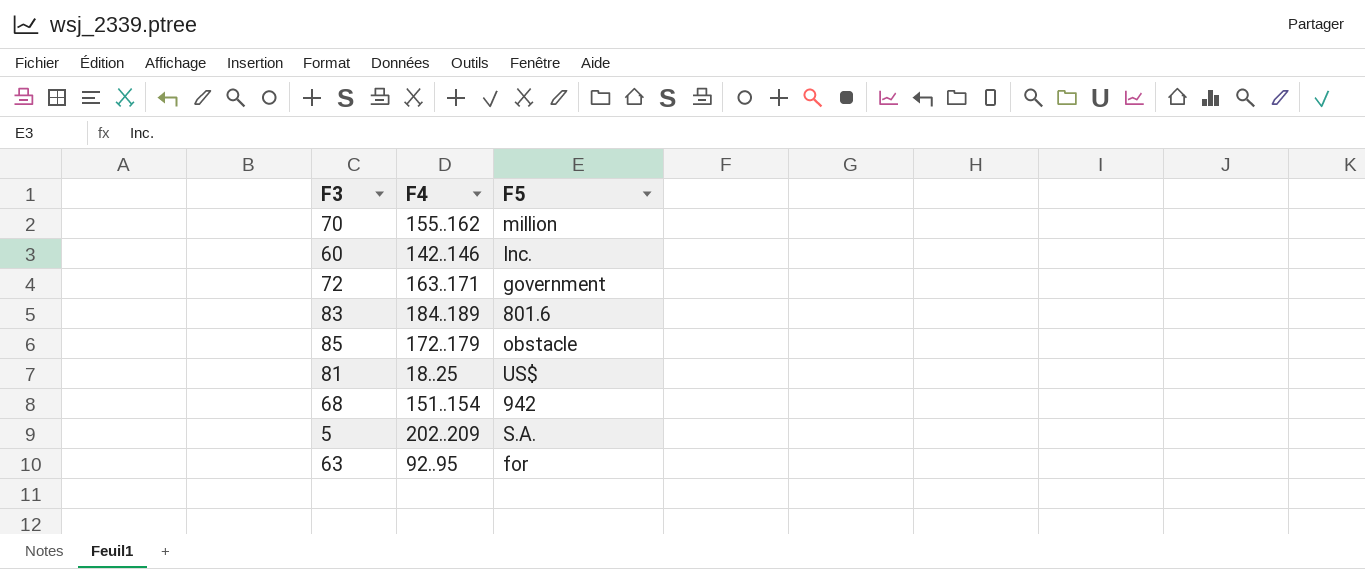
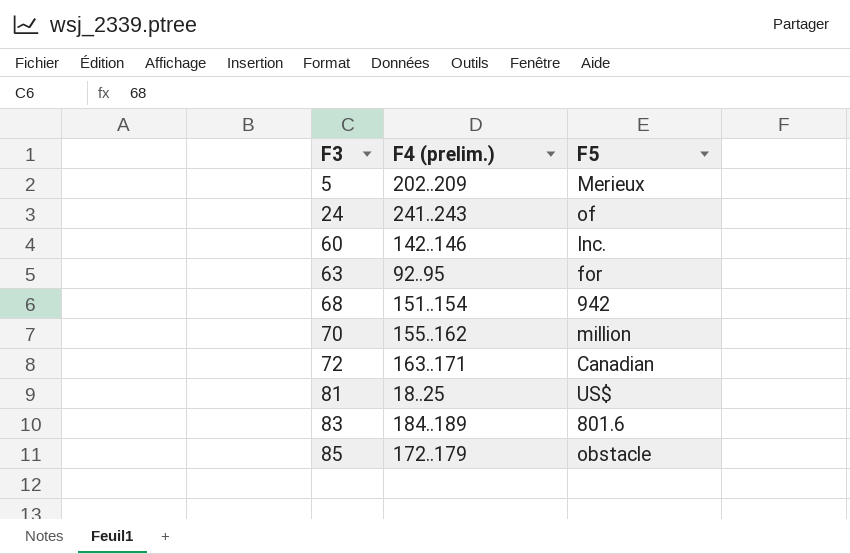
row order: none -> F3 ascending
column name: F4 -> F4 (prelim.)
5 | F5: S.A. -> Merieux
row 24: none -> 241..243 | of
72 | F5: government -> Canadian

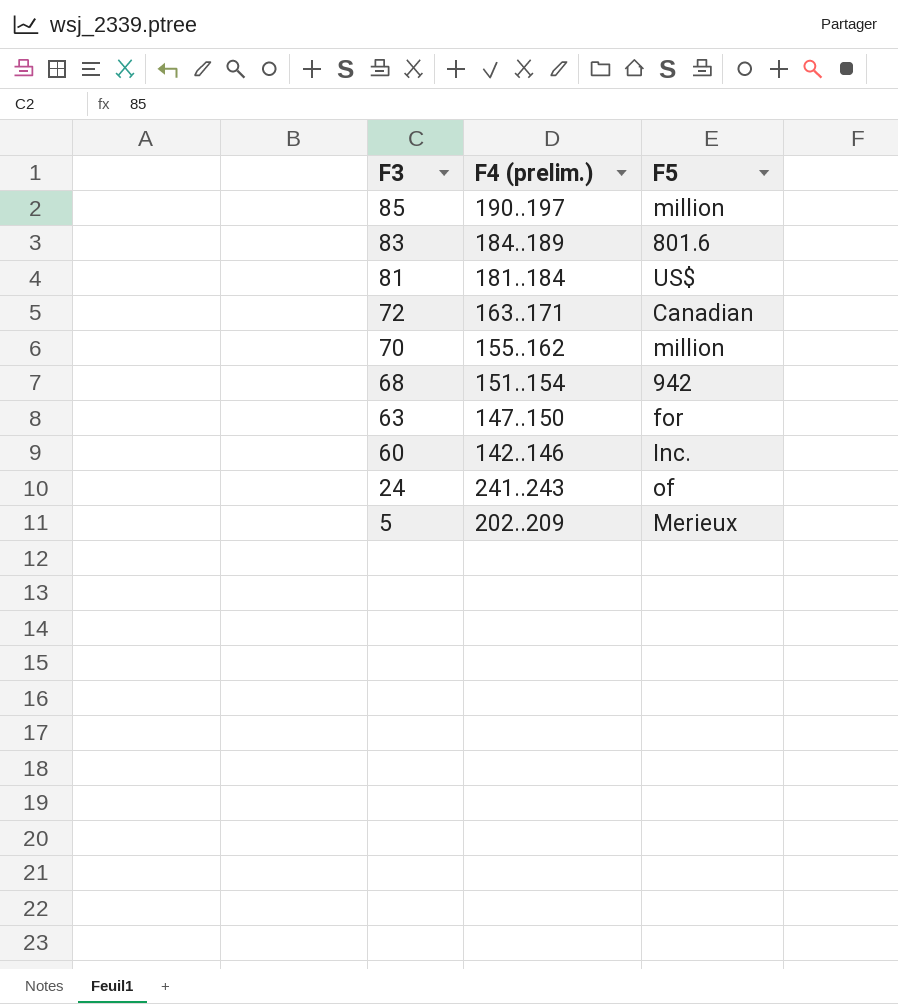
row order: F3 ascending -> F3 descending
85 | F4 (prelim.): 172..179 -> 190..197
85 | F5: obstacle -> million
81 | F4 (prelim.): 18..25 -> 181..184
63 | F4 (prelim.): 92..95 -> 147..150

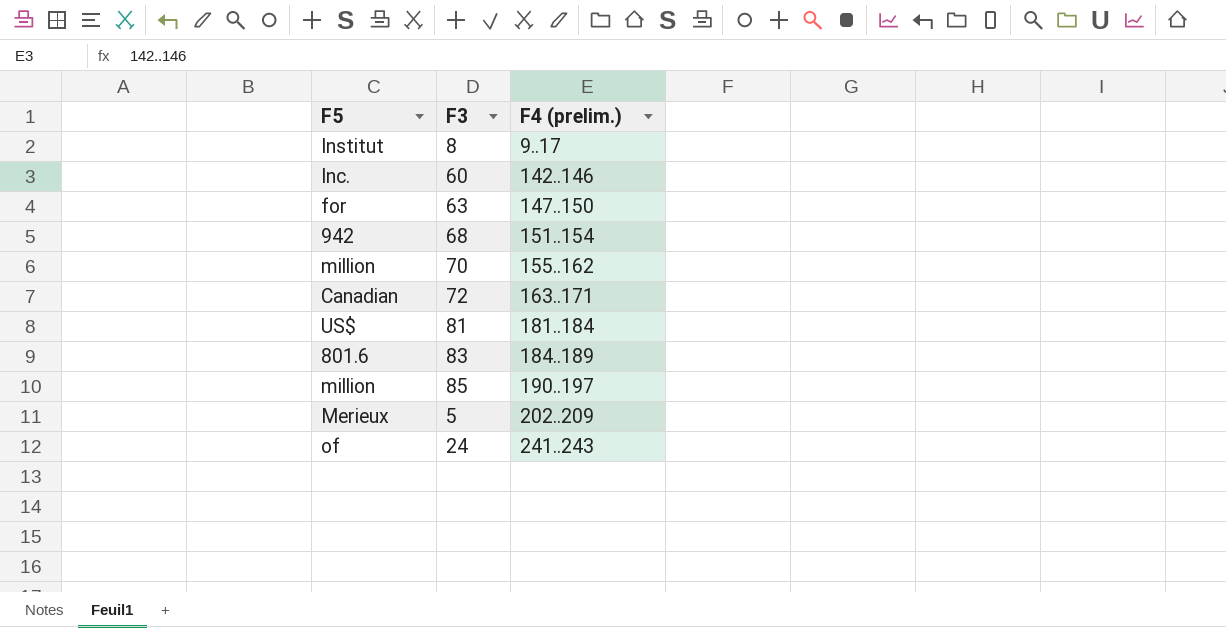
row order: F3 descending -> F4 (prelim.) ascending
column F5 | position: 3 -> 1
row 8: none -> Institut | 9..17

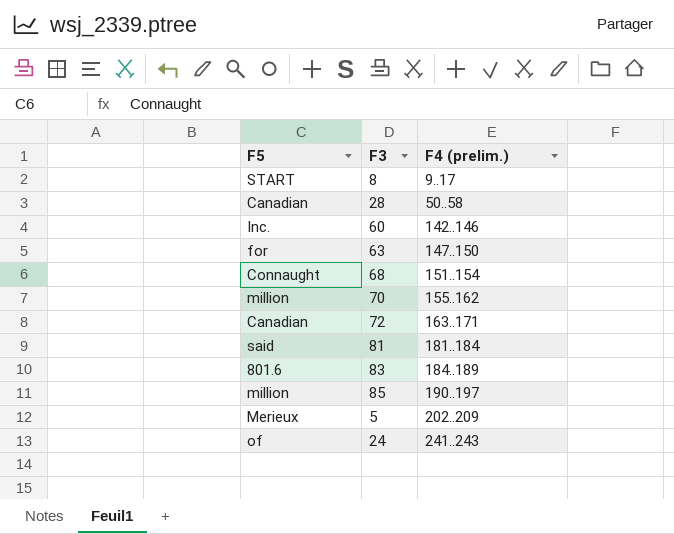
8 | F5: Institut -> START
row 28: none -> Canadian | 50..58
68 | F5: 942 -> Connaught
81 | F5: US$ -> said

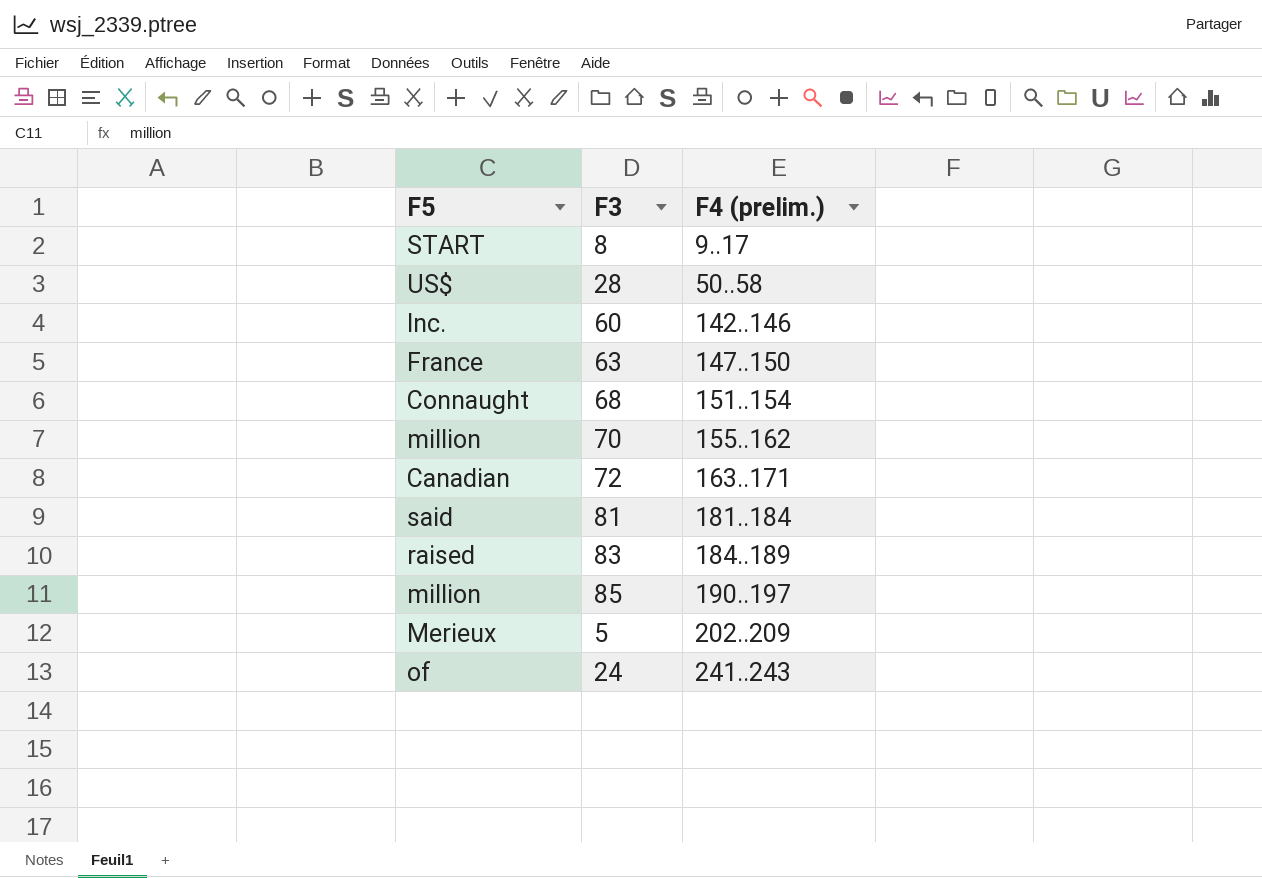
28 | F5: Canadian -> US$
63 | F5: for -> France
83 | F5: 801.6 -> raised

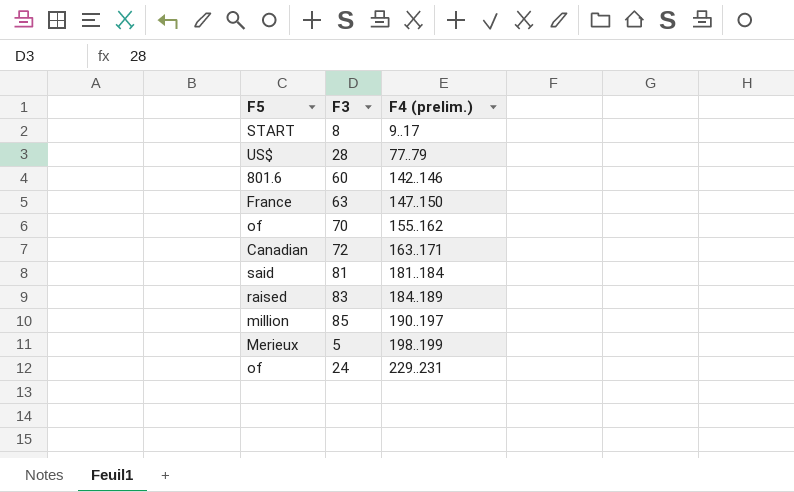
row 68: Connaught | 151..154 -> none
28 | F4 (prelim.): 50..58 -> 77..79
60 | F5: Inc. -> 801.6
70 | F5: million -> of
5 | F4 (prelim.): 202..209 -> 198..199
24 | F4 (prelim.): 241..243 -> 229..231

